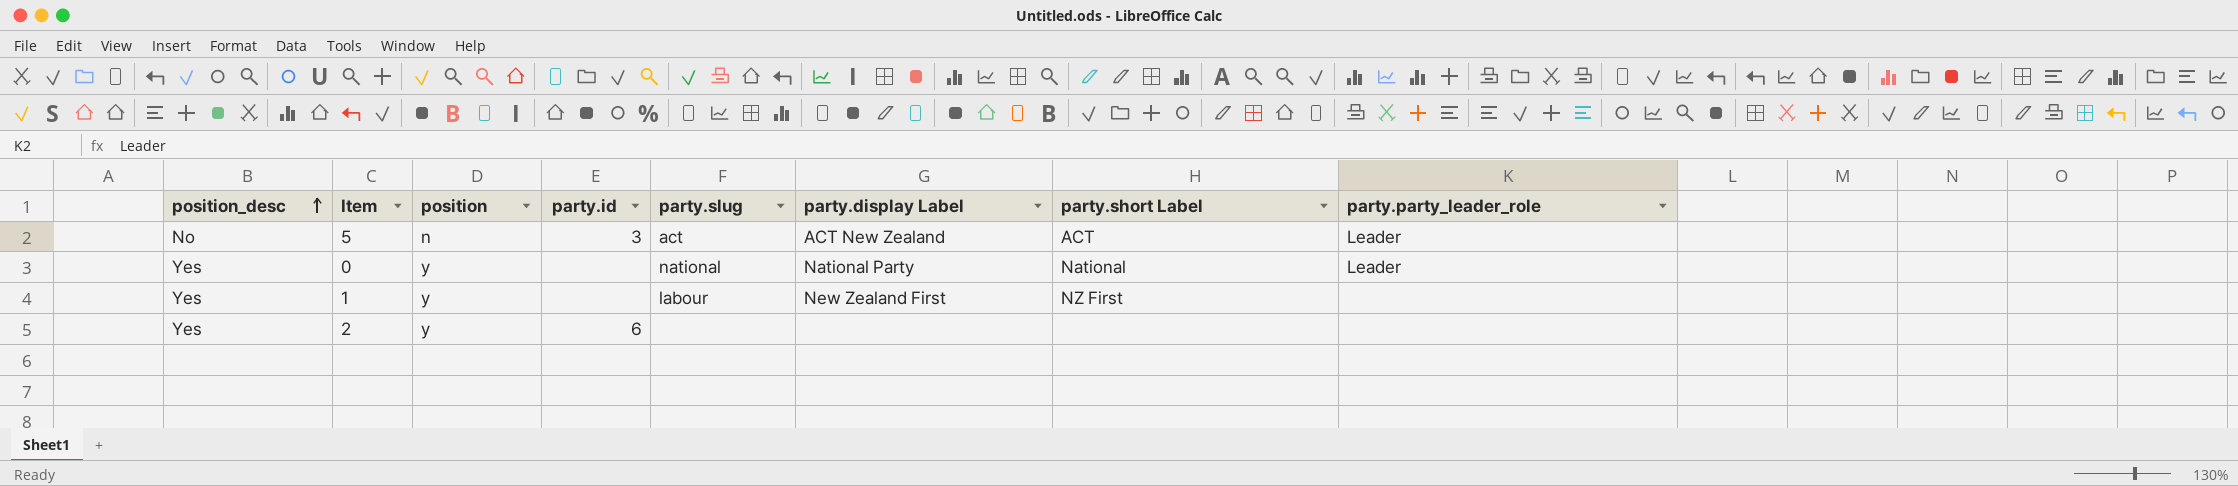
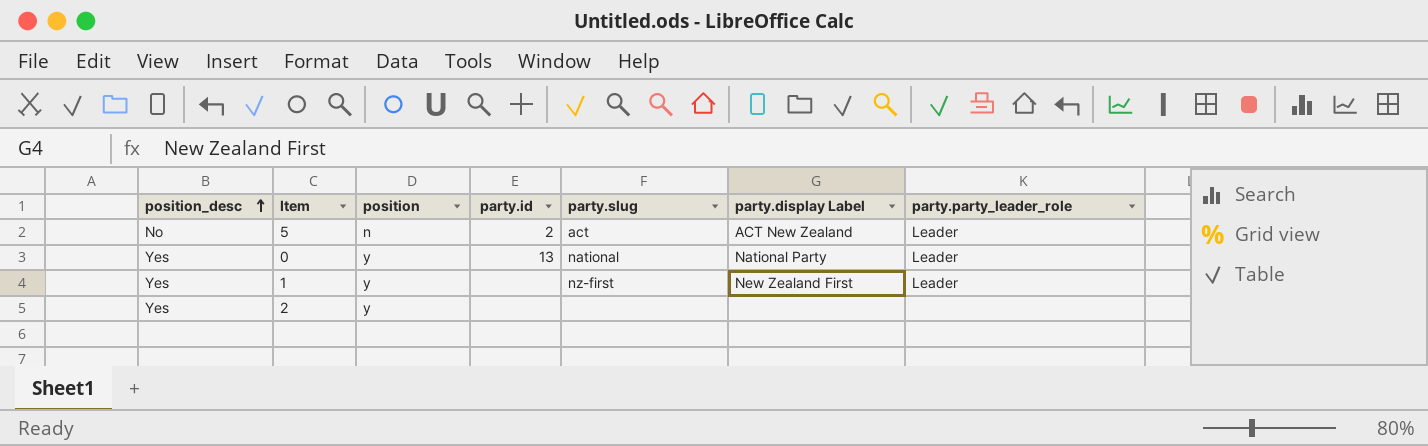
column party.short Label | position: 7 -> none
5 | party.id: 3 -> 2
0 | party.id: none -> 13
1 | party.slug: labour -> nz-first
1 | party.party_leader_role: none -> Leader
2 | party.id: 6 -> none

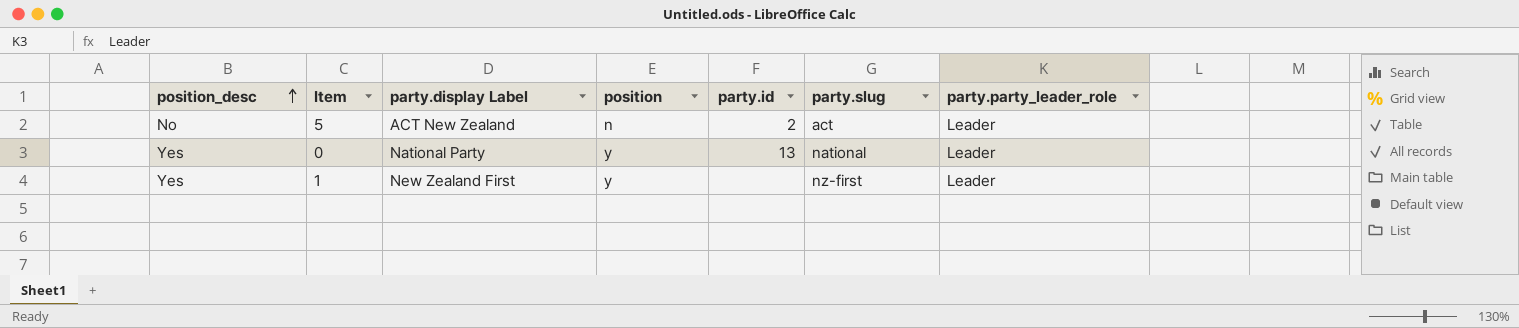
column party.display Label | position: 6 -> 3
row 2: Yes | y | none | none | none | none -> none

